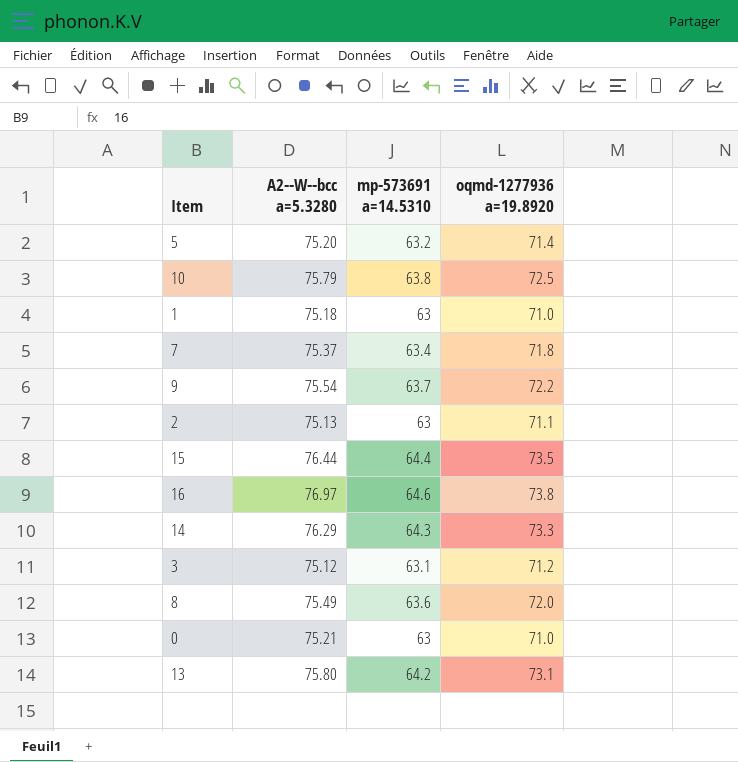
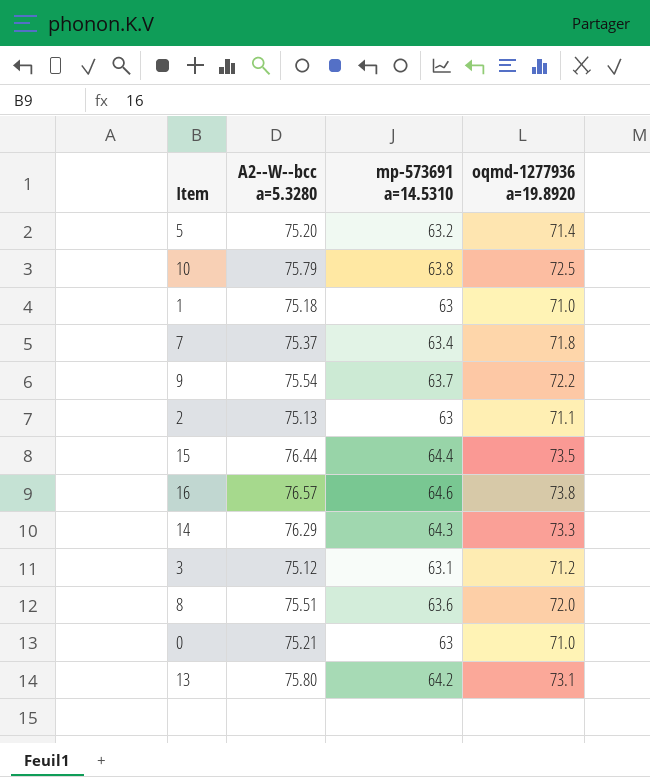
16 | A2--W--bcc a=5.3280: 76.97 -> 76.57
8 | A2--W--bcc a=5.3280: 75.49 -> 75.51

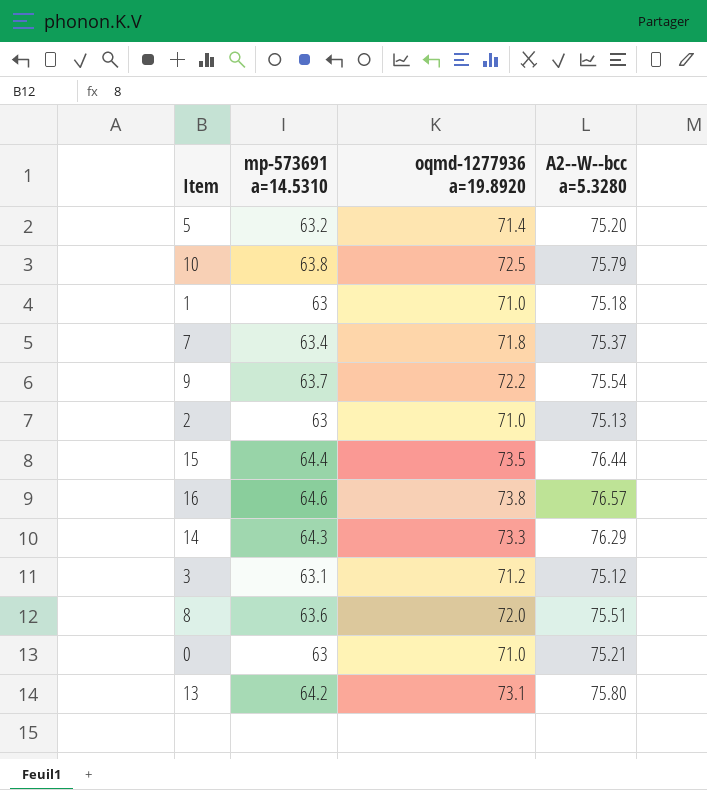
column A2--W--bcc a=5.3280 | position: 2 -> 4
2 | oqmd-1277936 a=19.8920: 71.1 -> 71.0

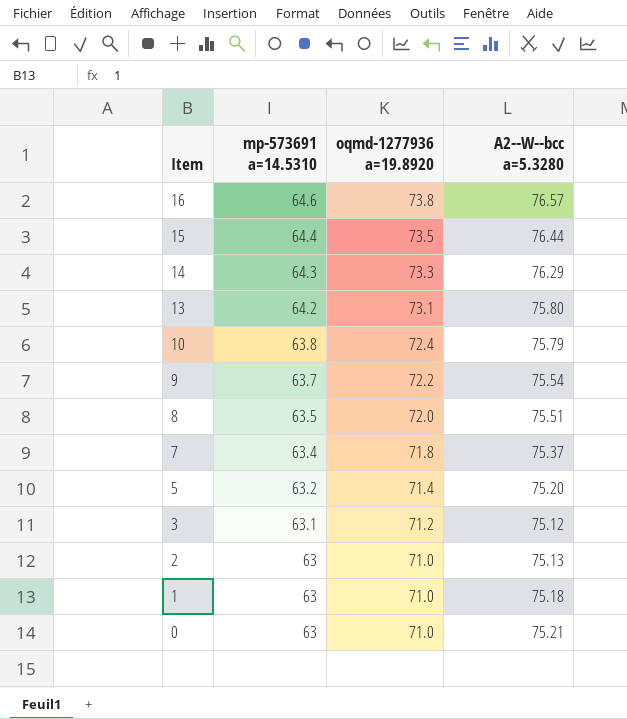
row order: none -> Item descending
10 | oqmd-1277936 a=19.8920: 72.5 -> 72.4
8 | mp-573691 a=14.5310: 63.6 -> 63.5

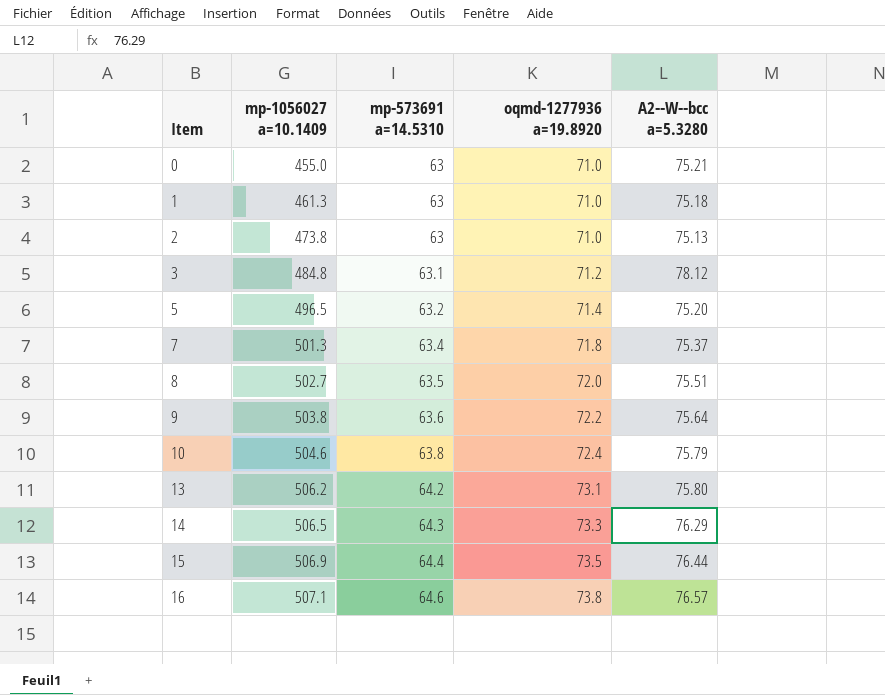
row order: Item descending -> Item ascending
column mp-1056027 a=10.1409 | position: none -> 2
3 | A2--W--bcc a=5.3280: 75.12 -> 78.12
9 | mp-573691 a=14.5310: 63.7 -> 63.6
9 | A2--W--bcc a=5.3280: 75.54 -> 75.64

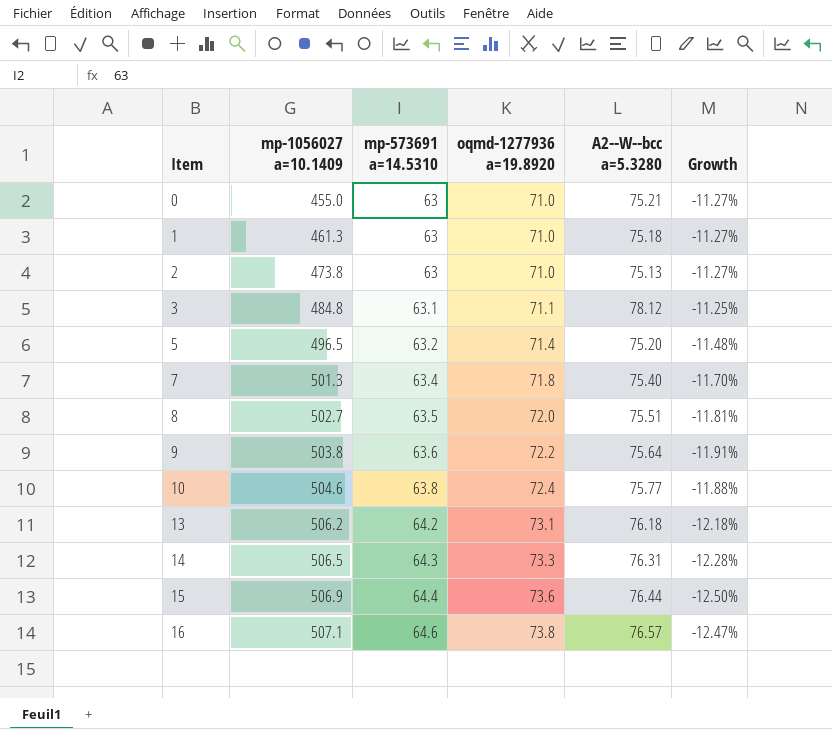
column Growth | formula: none -> ([mp-573691 a=14.5310] - [oqmd-1277936 a=19.8920]) / [oqmd-1277936 a=19.8920]
3 | oqmd-1277936 a=19.8920: 71.2 -> 71.1
7 | A2--W--bcc a=5.3280: 75.37 -> 75.40
10 | A2--W--bcc a=5.3280: 75.79 -> 75.77
13 | A2--W--bcc a=5.3280: 75.80 -> 76.18
14 | A2--W--bcc a=5.3280: 76.29 -> 76.31
15 | oqmd-1277936 a=19.8920: 73.5 -> 73.6

